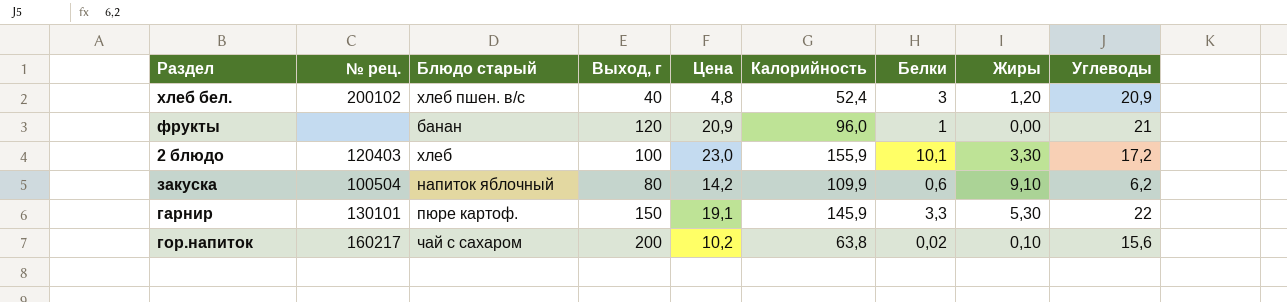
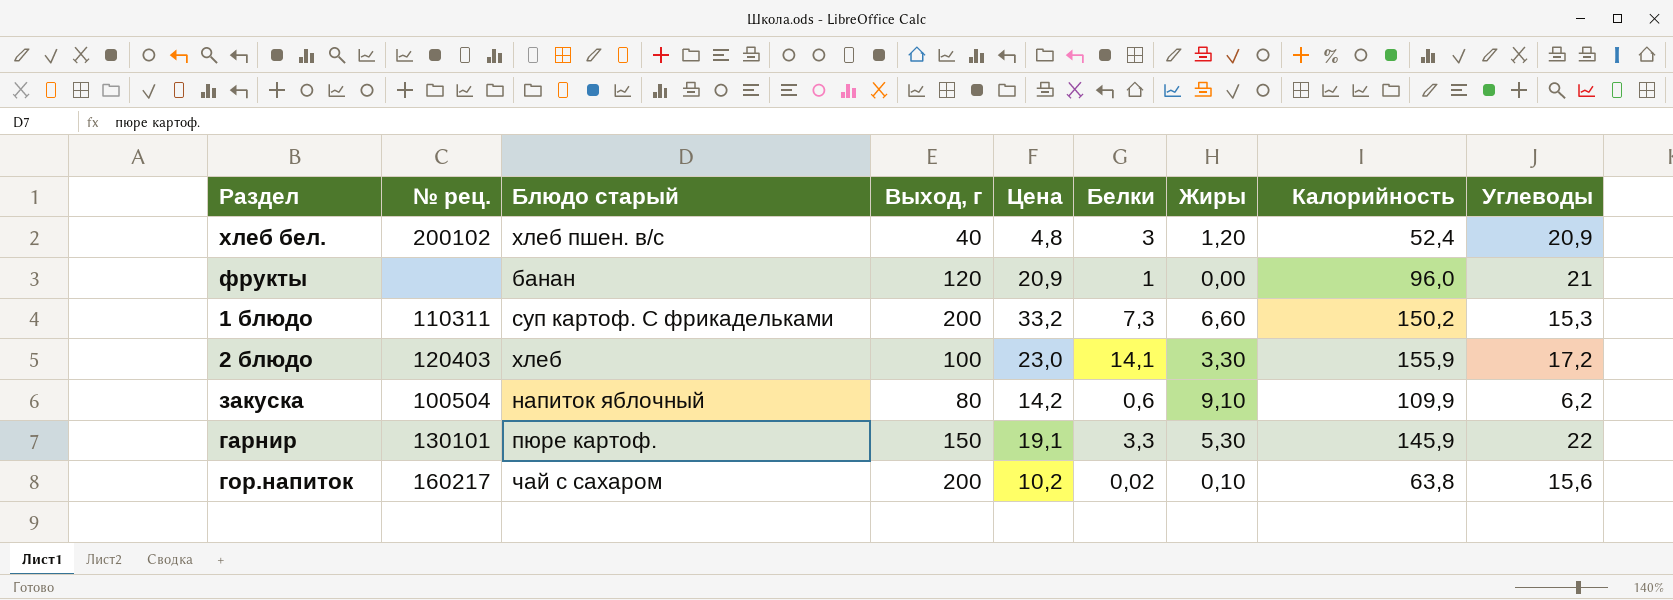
column Калорийность | position: 6 -> 8
row 1 блюдо: none -> 110311 | суп картоф. С фрикадельками | 200 | 33,2 | 7,3 | 6,60 | 150,2 | 15,3
2 блюдо | Белки: 10,1 -> 14,1

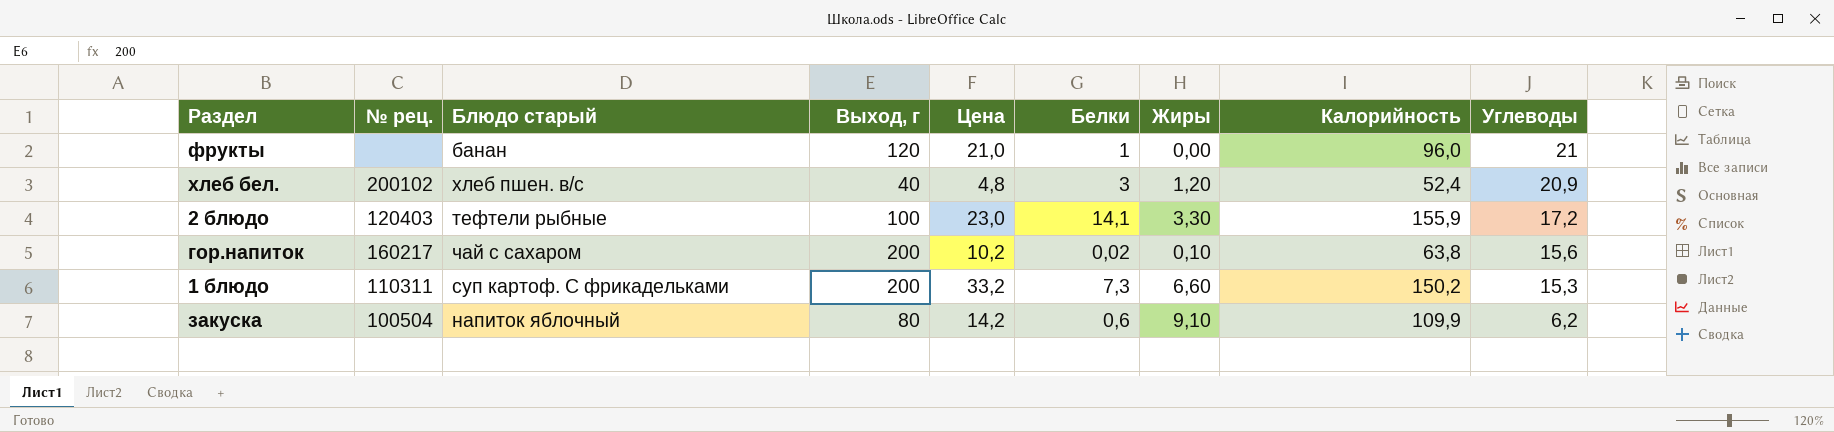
row order: none -> Углеводы descending
row гарнир: 130101 | пюре картоф. | 150 | 19,1 | 3,3 | 5,30 | 145,9 | 22 -> none
фрукты | Цена: 20,9 -> 21,0
2 блюдо | Блюдо старый: хлеб -> тефтели рыбные

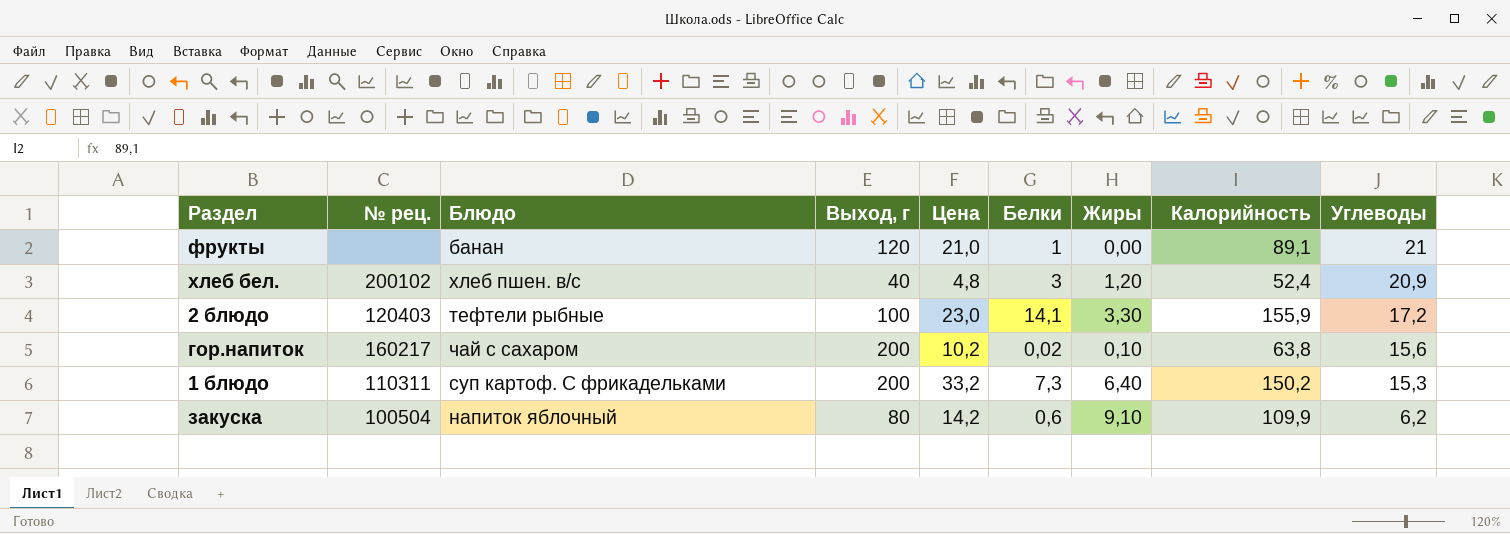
column name: Блюдо старый -> Блюдо
фрукты | Калорийность: 96,0 -> 89,1
1 блюдо | Жиры: 6,60 -> 6,40

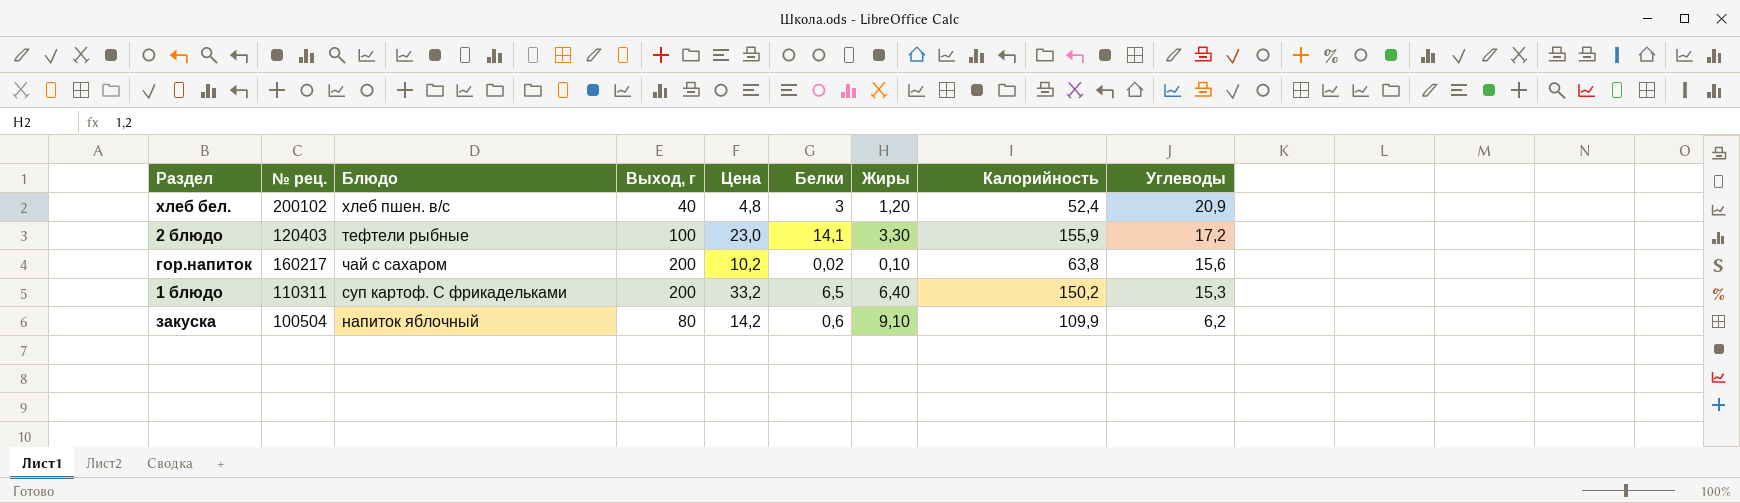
row фрукты: none | банан | 120 | 21,0 | 1 | 0,00 | 89,1 | 21 -> none
1 блюдо | Белки: 7,3 -> 6,5

